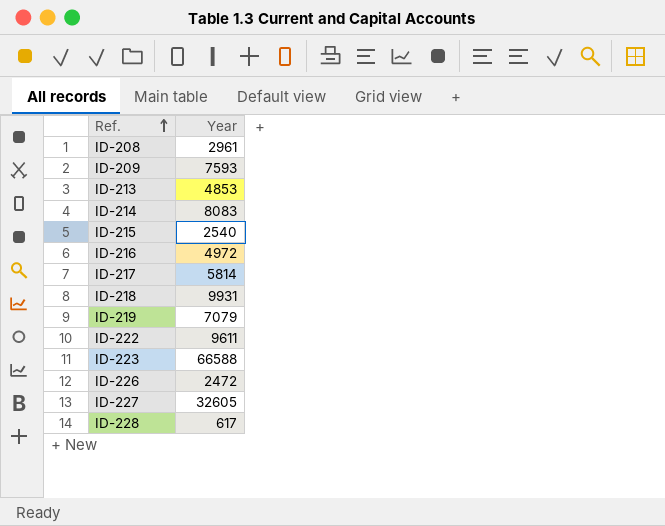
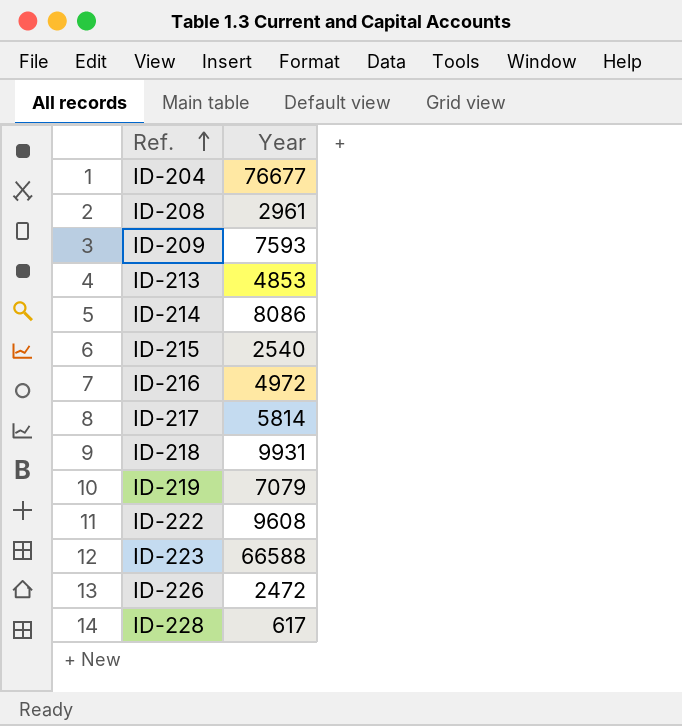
row ID-227: 32605 -> none
row ID-204: none -> 76677
ID-214 | Year: 8083 -> 8086
ID-222 | Year: 9611 -> 9608

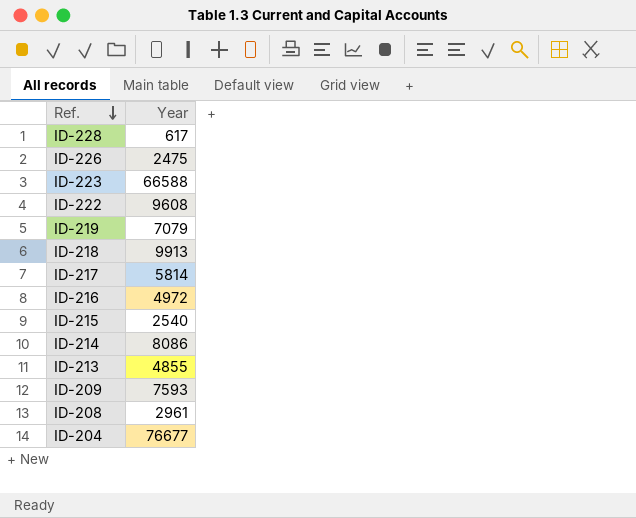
row order: Ref. ascending -> Ref. descending
ID-226 | Year: 2472 -> 2475
ID-218 | Year: 9931 -> 9913
ID-213 | Year: 4853 -> 4855

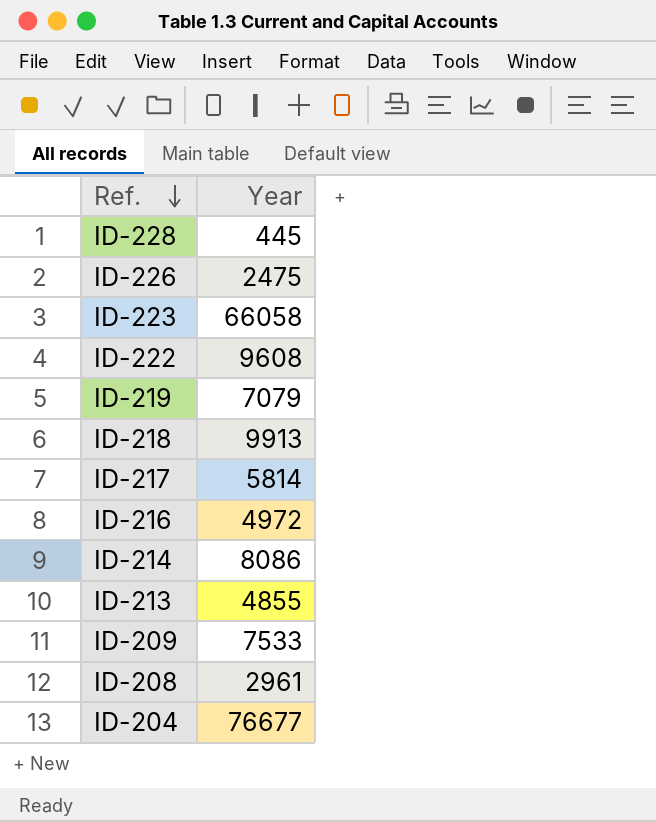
row ID-215: 2540 -> none
ID-228 | Year: 617 -> 445
ID-223 | Year: 66588 -> 66058
ID-209 | Year: 7593 -> 7533

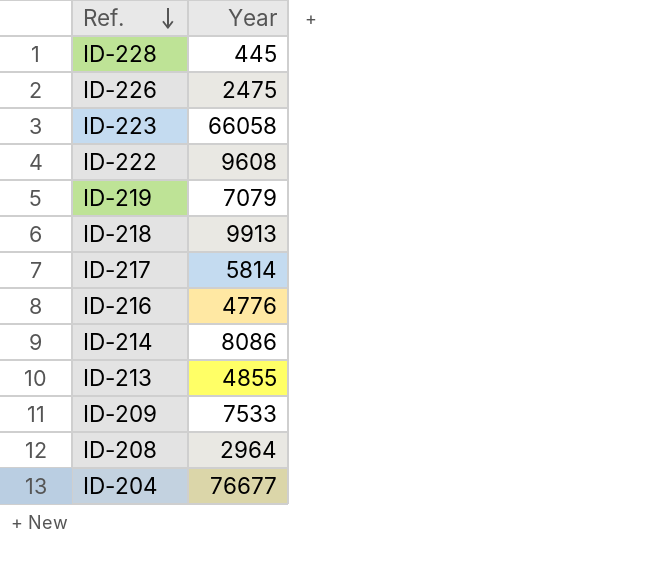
ID-216 | Year: 4972 -> 4776
ID-208 | Year: 2961 -> 2964

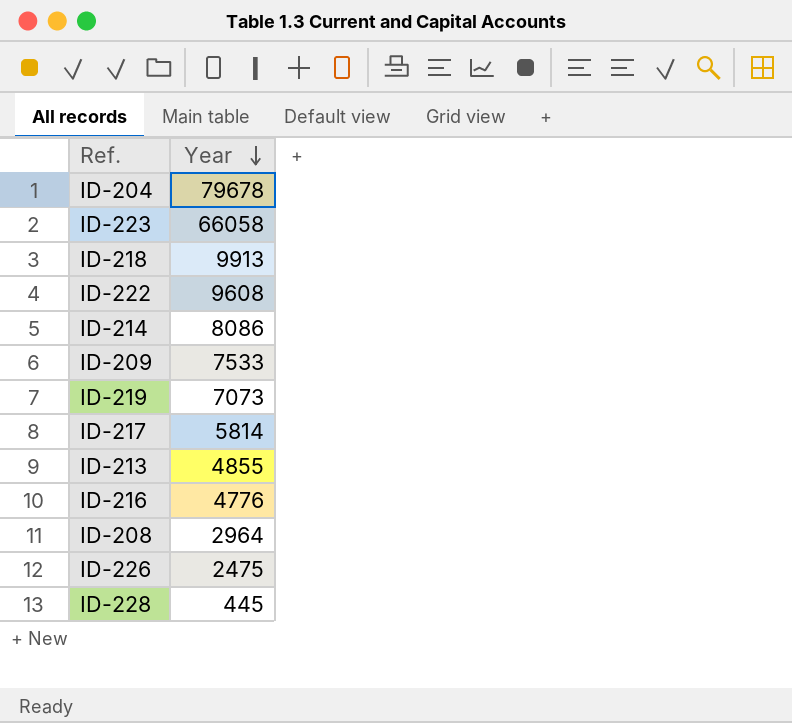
row order: Ref. descending -> Year descending
ID-204 | Year: 76677 -> 79678
ID-219 | Year: 7079 -> 7073

